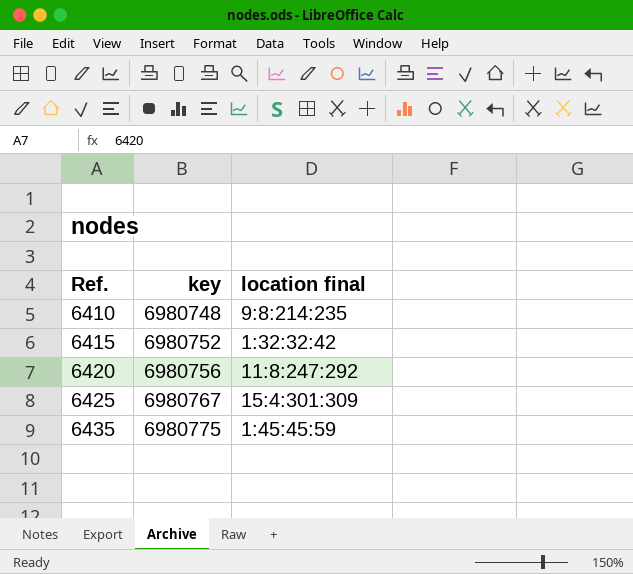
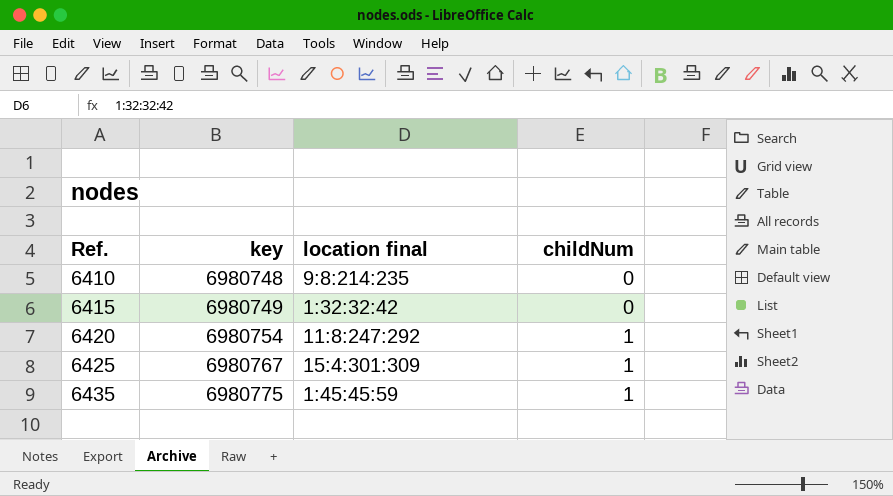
column childNum | position: none -> 4
6415 | key: 6980752 -> 6980749
6420 | key: 6980756 -> 6980754

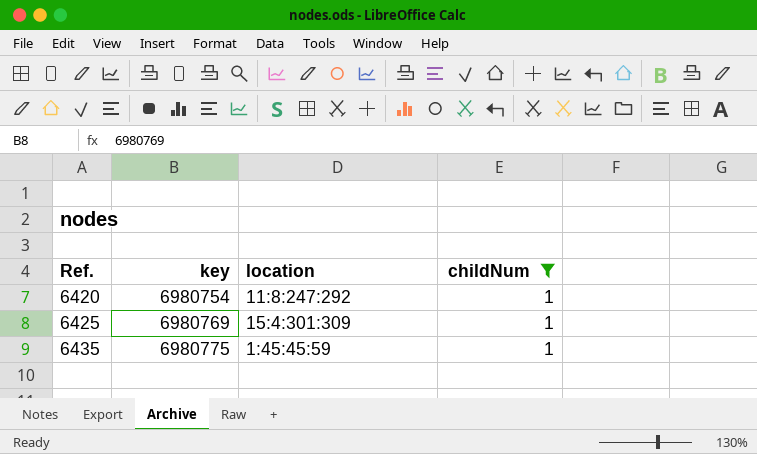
filter: none -> childNum = 1
column name: location final -> location
6425 | key: 6980767 -> 6980769

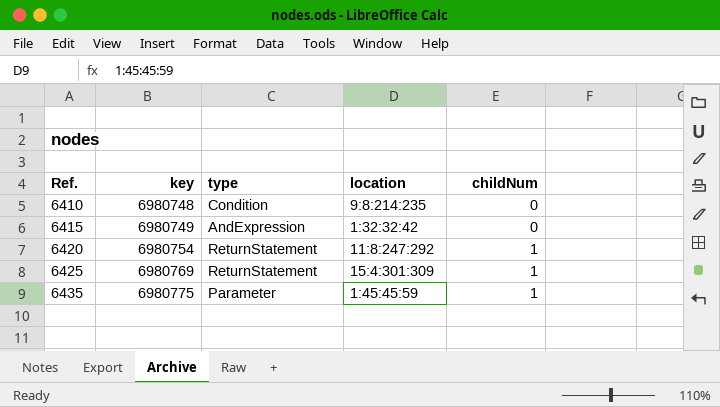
filter: childNum = 1 -> none
column type | position: none -> 3

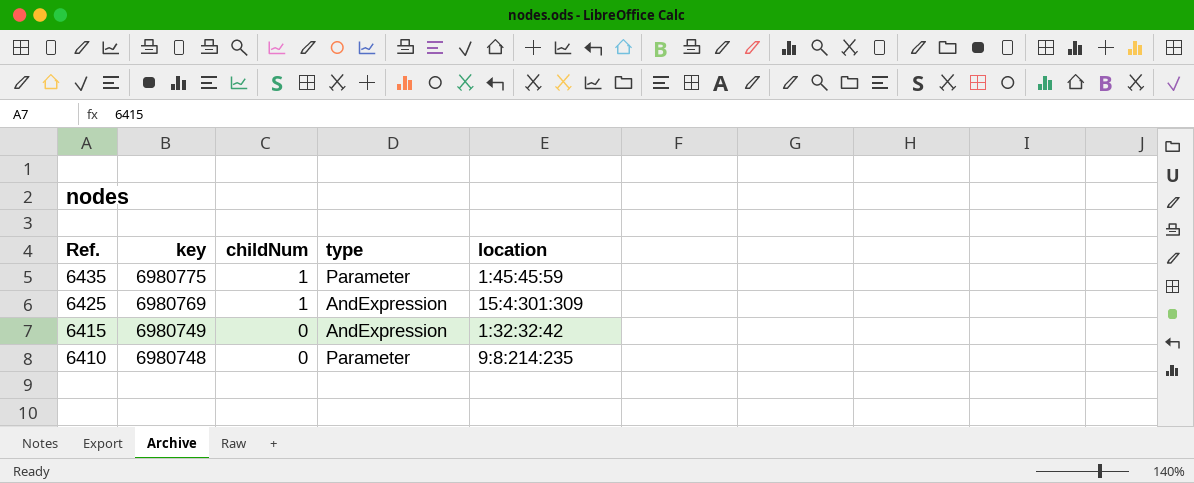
row order: Ref. ascending -> Ref. descending
column childNum | position: 5 -> 3
row 6420: 6980754 | ReturnStatement | 11:8:247:292 | 1 -> none
6425 | type: ReturnStatement -> AndExpression
6410 | type: Condition -> Parameter

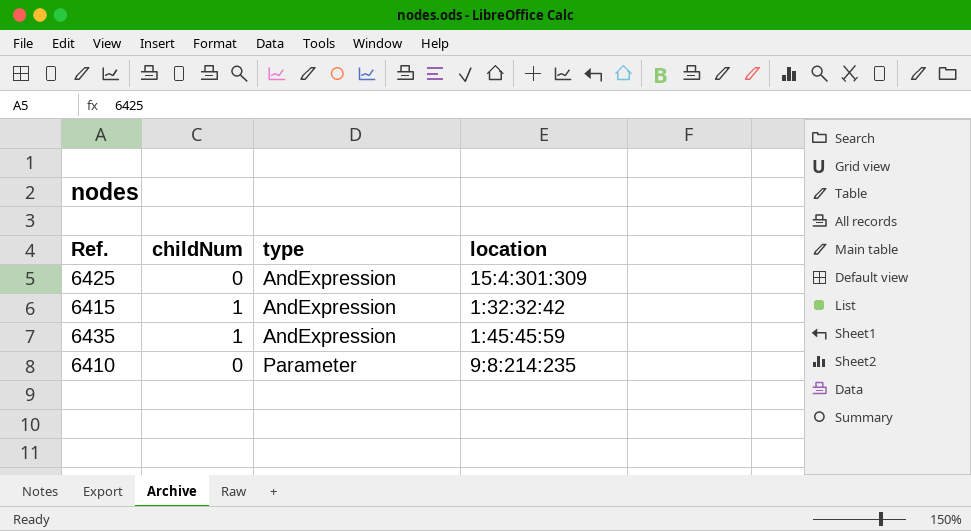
row order: Ref. descending -> type ascending
column key | position: 2 -> none
6425 | childNum: 1 -> 0
6415 | childNum: 0 -> 1
6435 | type: Parameter -> AndExpression

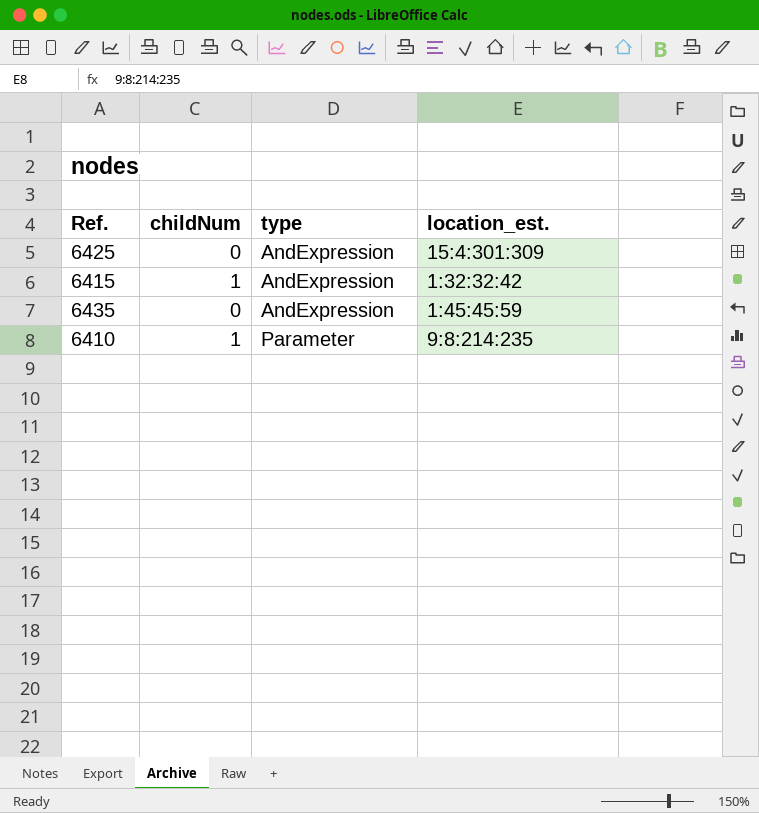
column name: location -> location_est.
6435 | childNum: 1 -> 0
6410 | childNum: 0 -> 1

